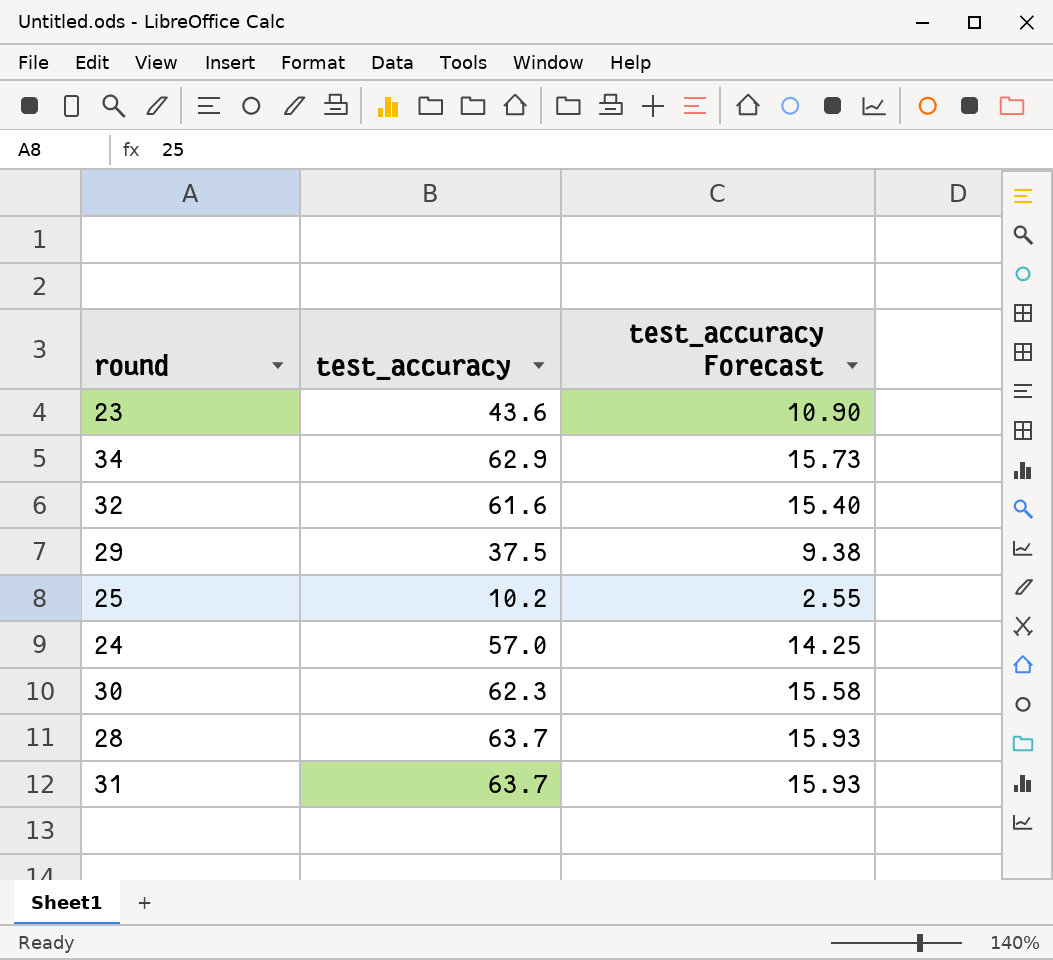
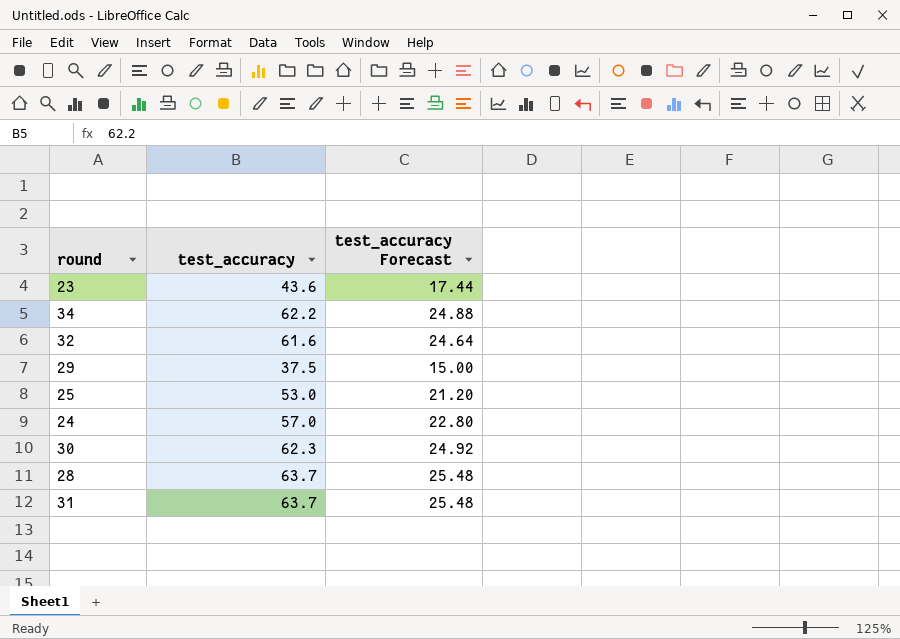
column test_accuracy Forecast | formula: [test_accuracy] * 0.25 -> [test_accuracy] * 0.4
34 | test_accuracy: 62.9 -> 62.2
25 | test_accuracy: 10.2 -> 53.0

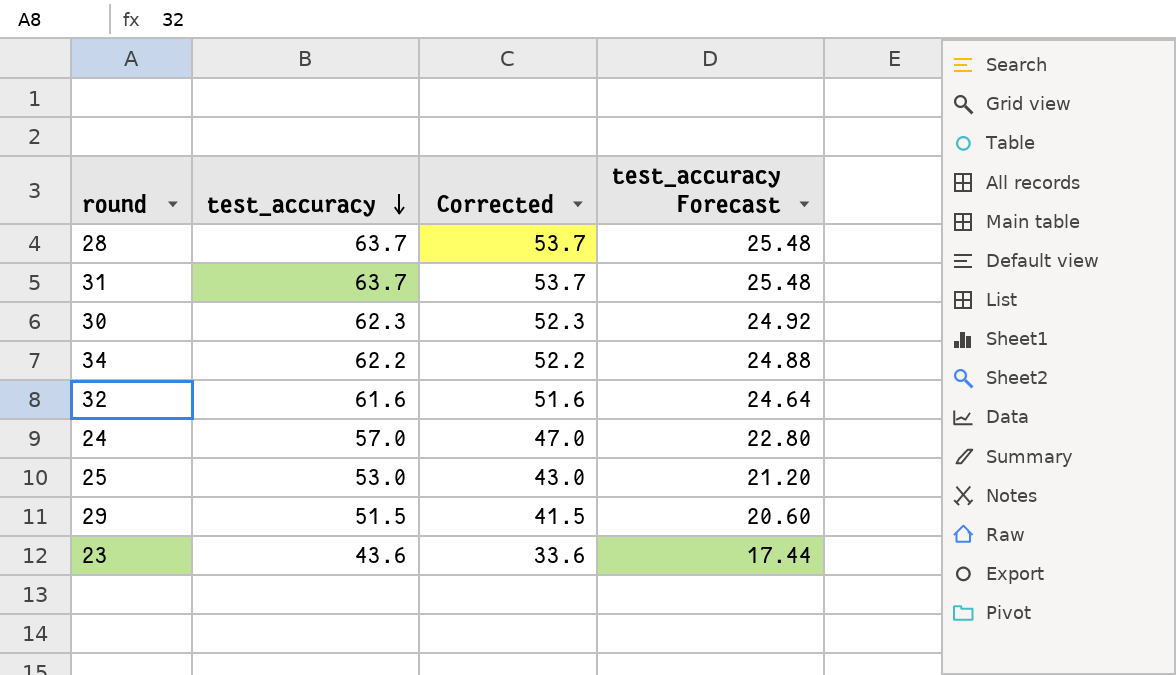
row order: none -> test_accuracy descending
column Corrected | formula: none -> [test_accuracy] - 10
29 | test_accuracy: 37.5 -> 51.5
29 | test_accuracy Forecast: 15.00 -> 20.60

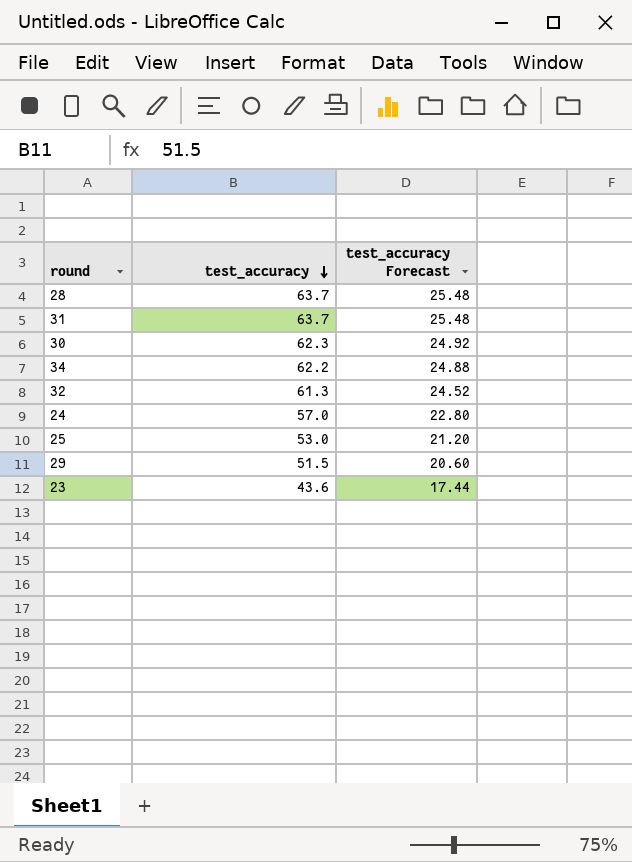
column Corrected | formula: [test_accuracy] - 10 -> none
32 | test_accuracy: 61.6 -> 61.3
32 | test_accuracy Forecast: 24.64 -> 24.52

